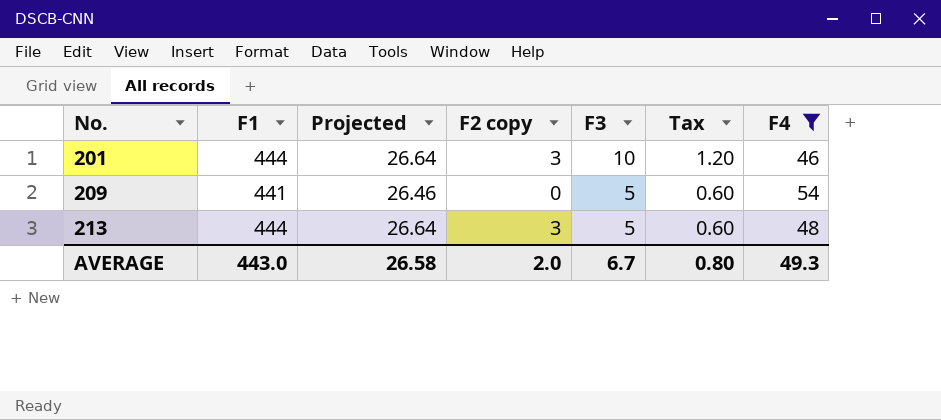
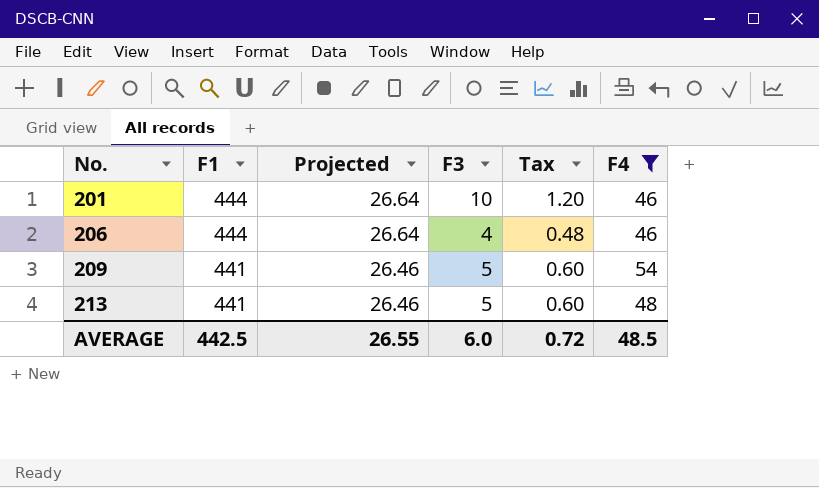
column F2 copy | position: 4 -> none
row 206: none -> 444 | 26.64 | 4 | 0.48 | 46
213 | F1: 444 -> 441
213 | Projected: 26.64 -> 26.46
AVERAGE | F1: 443.0 -> 442.5
AVERAGE | Projected: 26.58 -> 26.55
AVERAGE | F3: 6.7 -> 6.0
AVERAGE | Tax: 0.80 -> 0.72
AVERAGE | F4: 49.3 -> 48.5

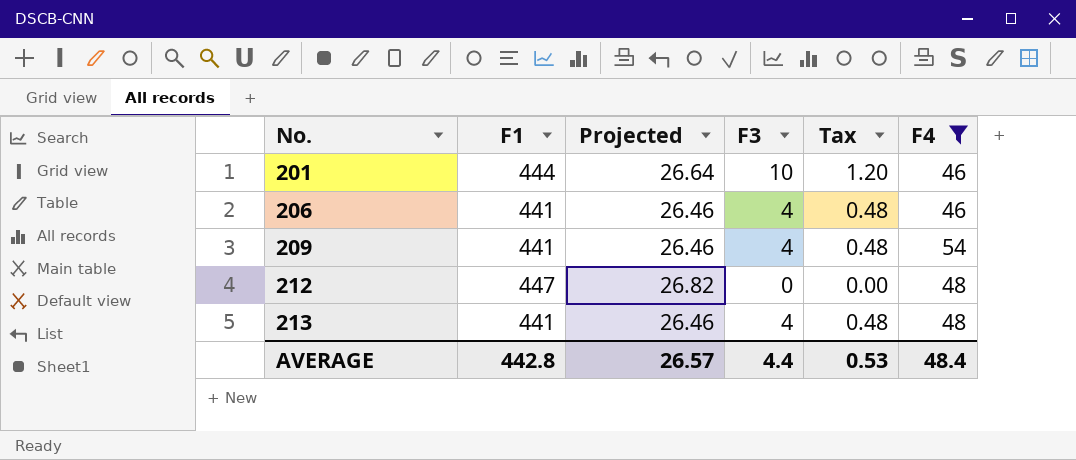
206 | F1: 444 -> 441
206 | Projected: 26.64 -> 26.46
209 | F3: 5 -> 4
209 | Tax: 0.60 -> 0.48
row 212: none -> 447 | 26.82 | 0 | 0.00 | 48
213 | F3: 5 -> 4
213 | Tax: 0.60 -> 0.48
AVERAGE | F1: 442.5 -> 442.8
AVERAGE | Projected: 26.55 -> 26.57
AVERAGE | F3: 6.0 -> 4.4
AVERAGE | Tax: 0.72 -> 0.53
AVERAGE | F4: 48.5 -> 48.4

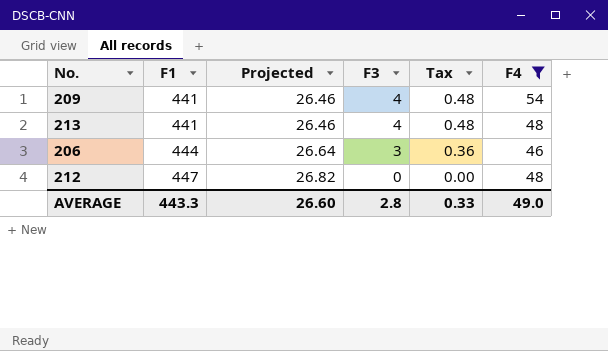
row order: No. ascending -> F1 ascending
row 201: 444 | 26.64 | 10 | 1.20 | 46 -> none
206 | F1: 441 -> 444
206 | Projected: 26.46 -> 26.64
206 | F3: 4 -> 3
206 | Tax: 0.48 -> 0.36
AVERAGE | F1: 442.8 -> 443.3
AVERAGE | Projected: 26.57 -> 26.60
AVERAGE | F3: 4.4 -> 2.8
AVERAGE | Tax: 0.53 -> 0.33
AVERAGE | F4: 48.4 -> 49.0

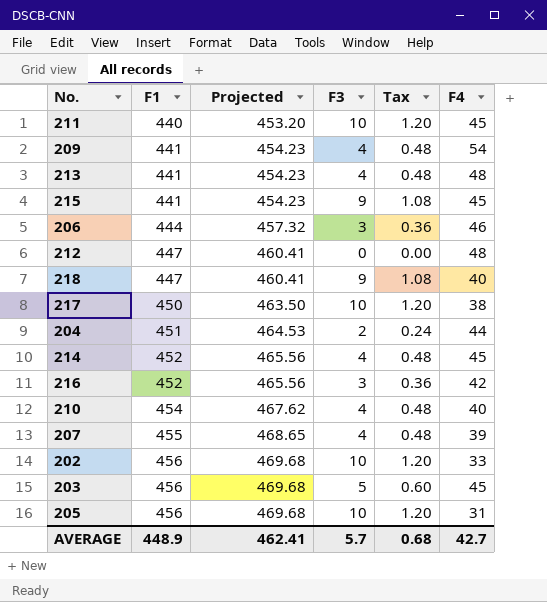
filter: F4 >= 46 -> none
column Projected | formula: [F1] * 0.06 -> [F1] * 1.03
AVERAGE | F1: 443.3 -> 448.9
AVERAGE | Projected: 26.60 -> 462.41
AVERAGE | F3: 2.8 -> 5.7
AVERAGE | Tax: 0.33 -> 0.68
AVERAGE | F4: 49.0 -> 42.7

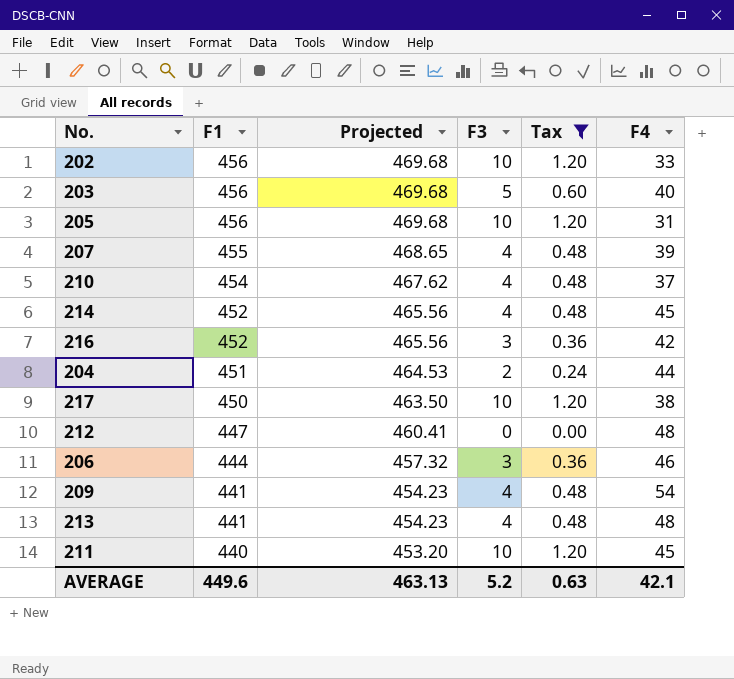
filter: none -> Tax != 1.08
row order: F1 ascending -> F1 descending
203 | F4: 45 -> 40
210 | F4: 40 -> 37
AVERAGE | F1: 448.9 -> 449.6
AVERAGE | Projected: 462.41 -> 463.13
AVERAGE | F3: 5.7 -> 5.2
AVERAGE | Tax: 0.68 -> 0.63
AVERAGE | F4: 42.7 -> 42.1

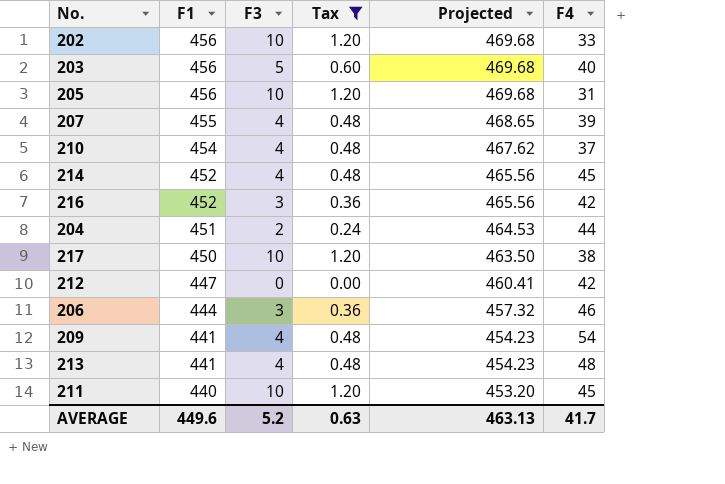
column Projected | position: 3 -> 5
212 | F4: 48 -> 42
AVERAGE | F4: 42.1 -> 41.7

